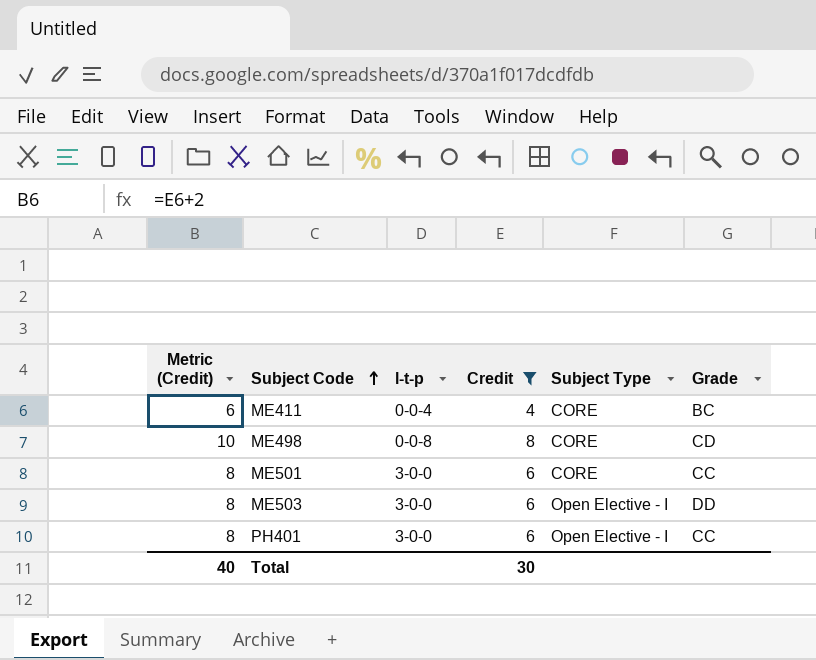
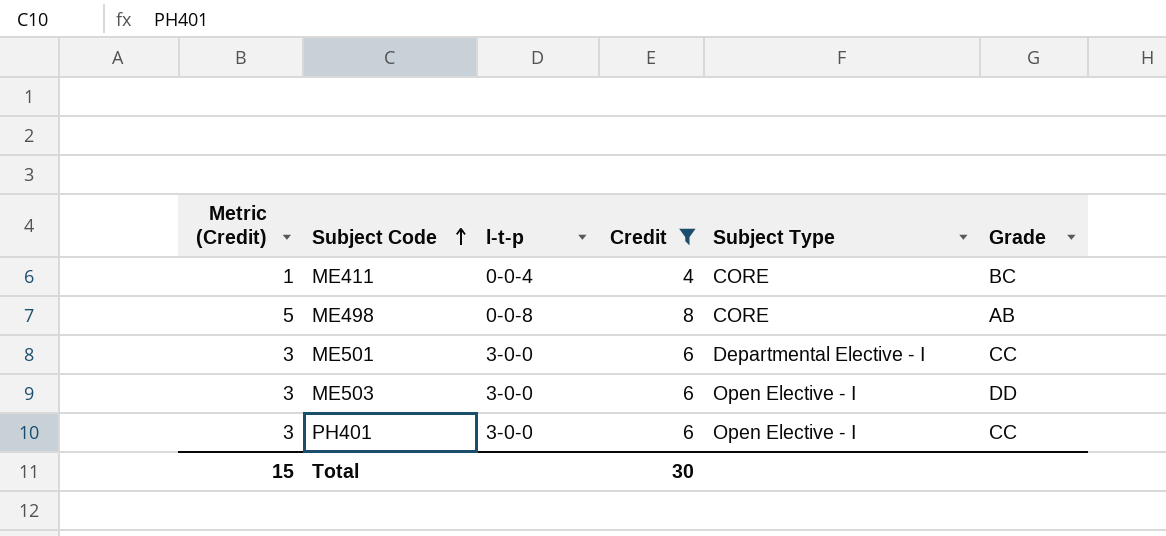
column Metric (Credit) | formula: [Credit] + 2 -> [Credit] - 3
ME498 | Grade: CD -> AB
ME501 | Subject Type: CORE -> Departmental Elective - I
Total | Metric (Credit): 40 -> 15

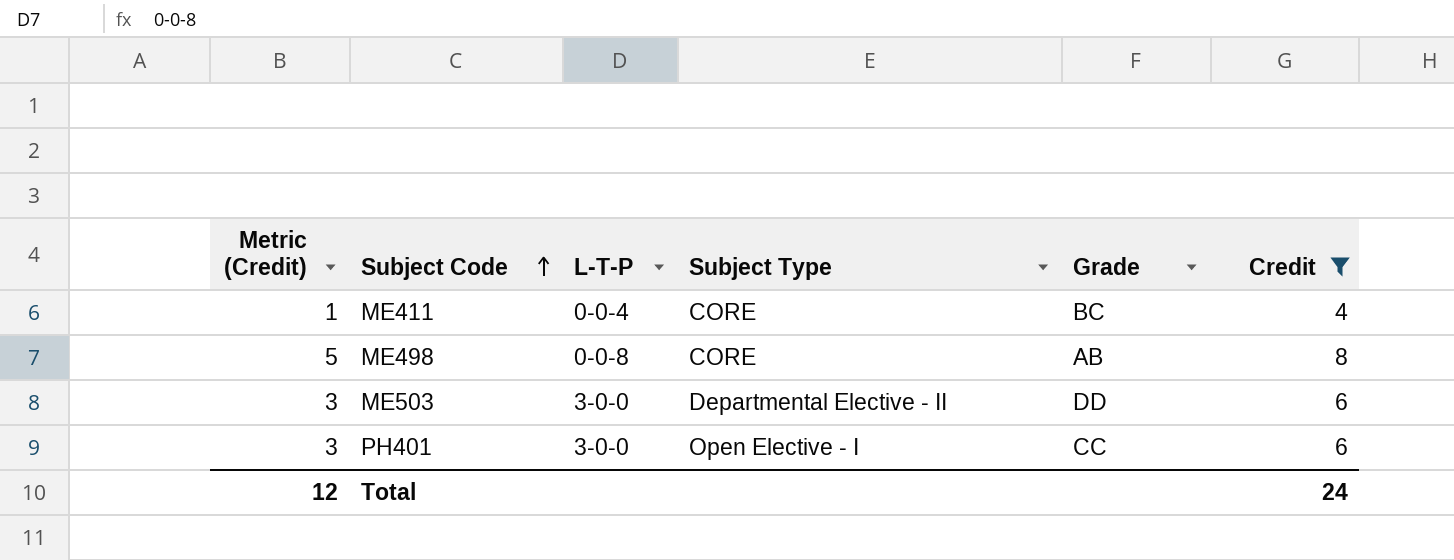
column name: l-t-p -> L-T-P
column Credit | position: 4 -> 6
row ME501: 3 | 3-0-0 | 6 | Departmental Elective - I | CC -> none
ME503 | Subject Type: Open Elective - I -> Departmental Elective - II
Total | Metric (Credit): 15 -> 12
Total | Credit: 30 -> 24

